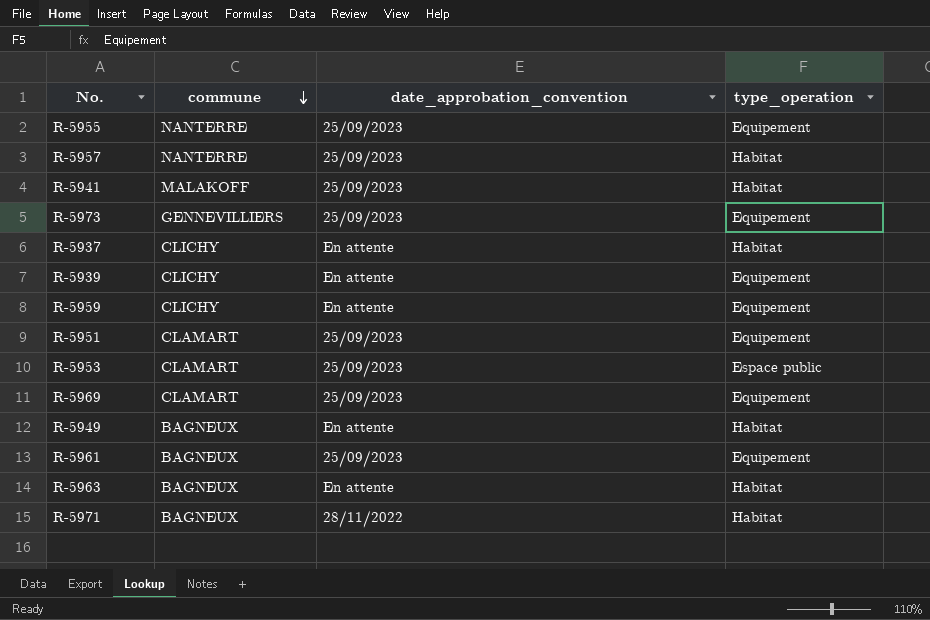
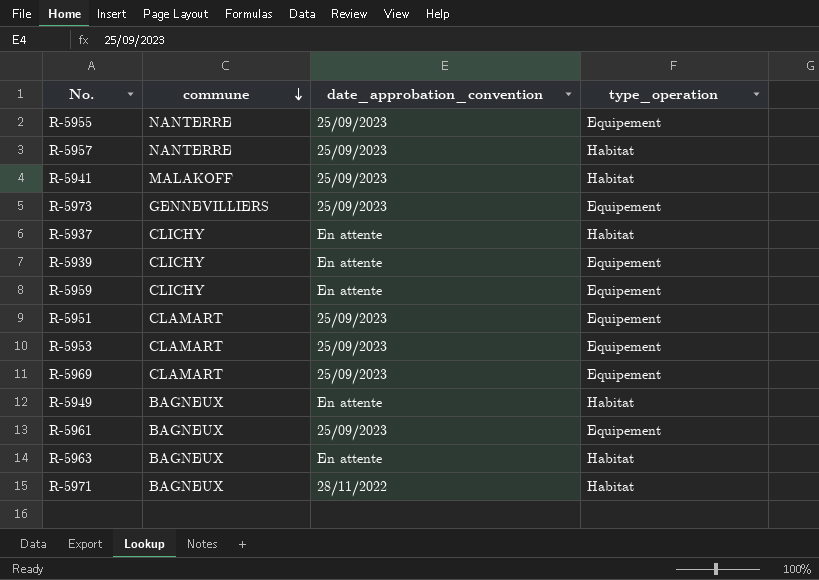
R-5953 | type_operation: Espace public -> Equipement

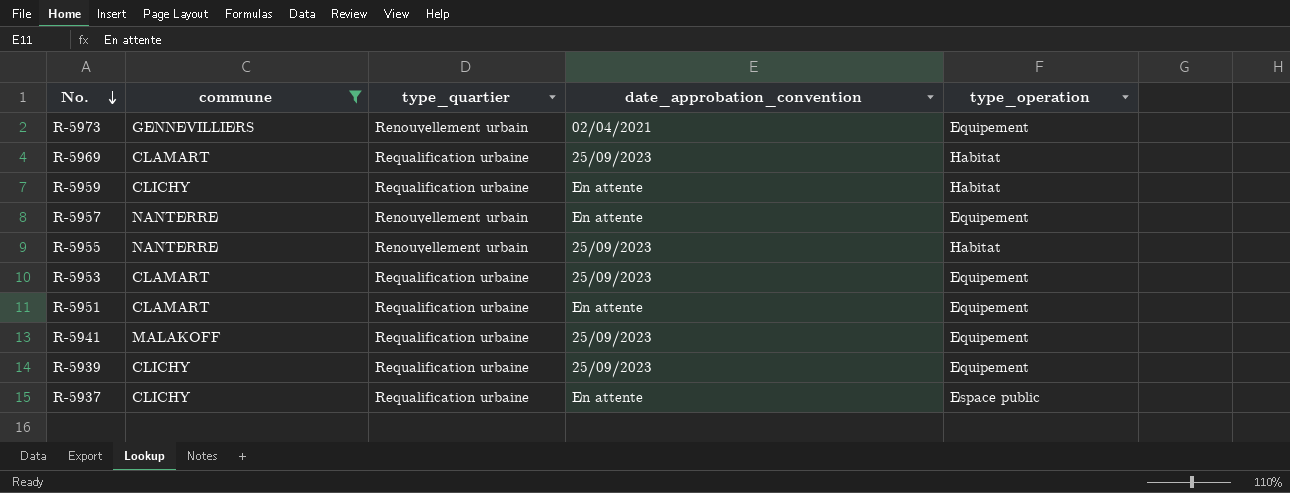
filter: none -> commune != BAGNEUX
row order: commune descending -> No. descending
column type_quartier | position: none -> 3
R-5973 | date_approbation_convention: 25/09/2023 -> 02/04/2021
R-5969 | type_operation: Equipement -> Habitat
R-5959 | type_operation: Equipement -> Habitat
R-5957 | date_approbation_convention: 25/09/2023 -> En attente
R-5957 | type_operation: Habitat -> Equipement
R-5955 | type_operation: Equipement -> Habitat
R-5951 | date_approbation_convention: 25/09/2023 -> En attente
R-5941 | type_operation: Habitat -> Equipement
R-5939 | date_approbation_convention: En attente -> 25/09/2023
R-5937 | type_operation: Habitat -> Espace public

